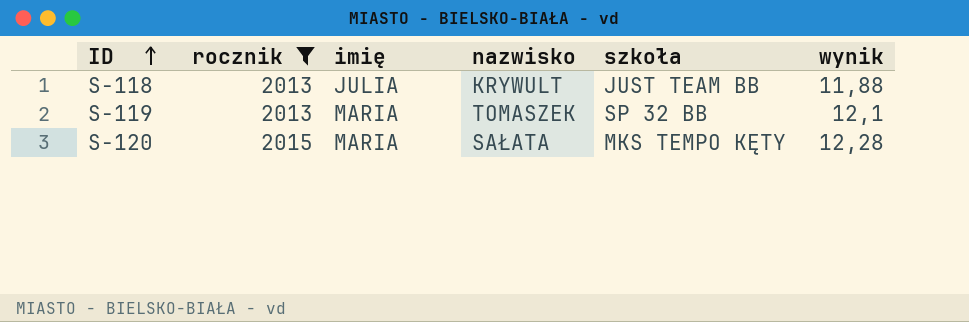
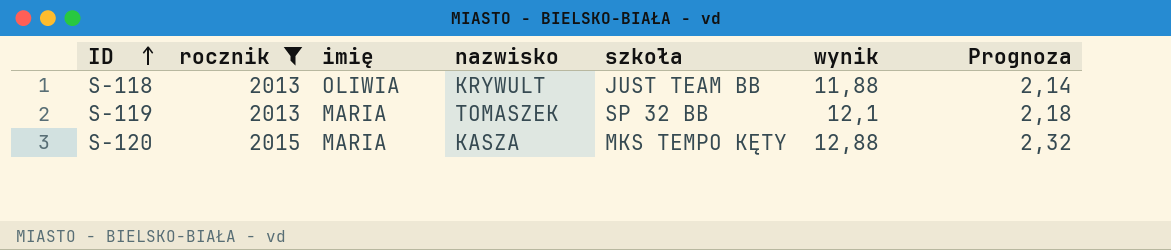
column Prognoza | formula: none -> [wynik] * 0,18
S-118 | imię: JULIA -> OLIWIA
S-120 | nazwisko: SAŁATA -> KASZA
S-120 | wynik: 12,28 -> 12,88

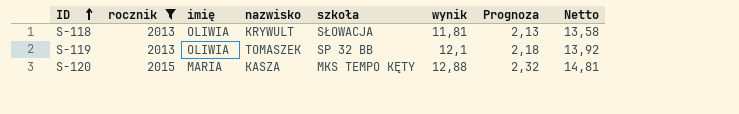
column Netto | formula: none -> [wynik] * 1,15
S-118 | szkoła: JUST TEAM BB -> SŁOWACJA
S-118 | wynik: 11,88 -> 11,81
S-118 | Prognoza: 2,14 -> 2,13
S-119 | imię: MARIA -> OLIWIA

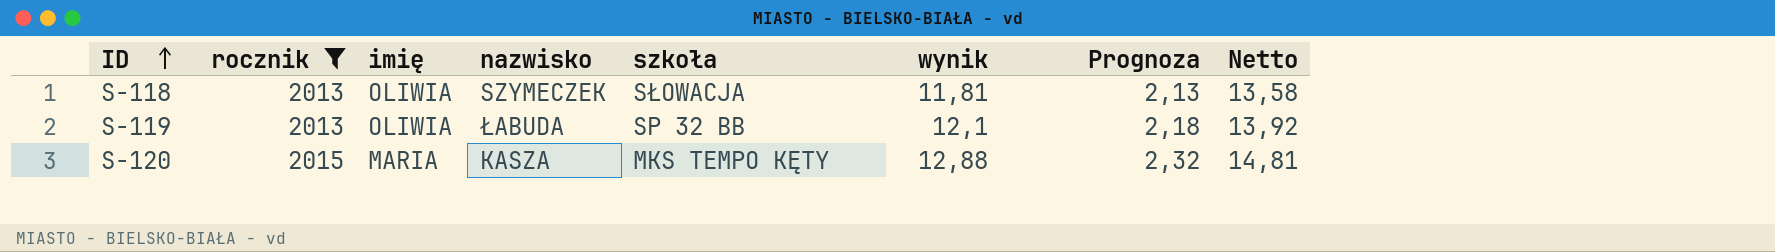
S-118 | nazwisko: KRYWULT -> SZYMECZEK
S-119 | nazwisko: TOMASZEK -> ŁABUDA

